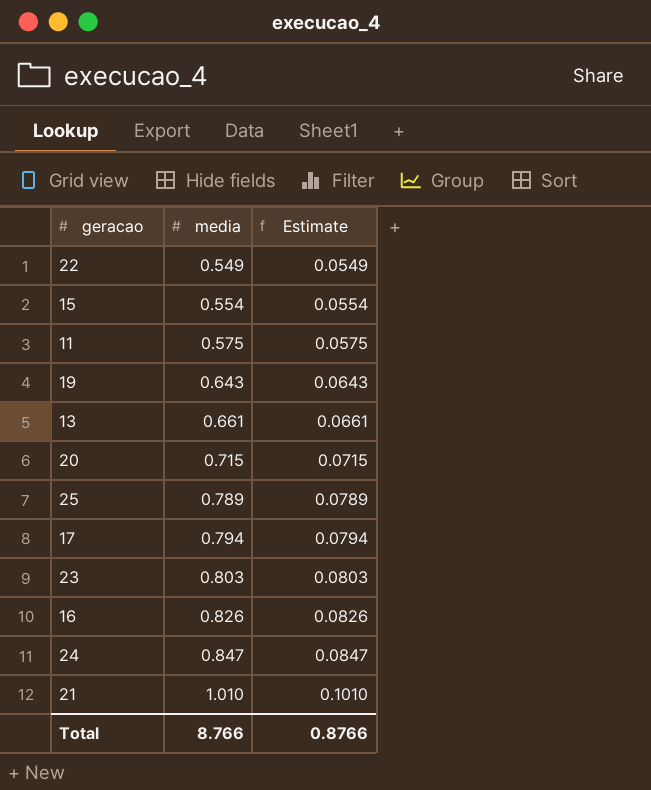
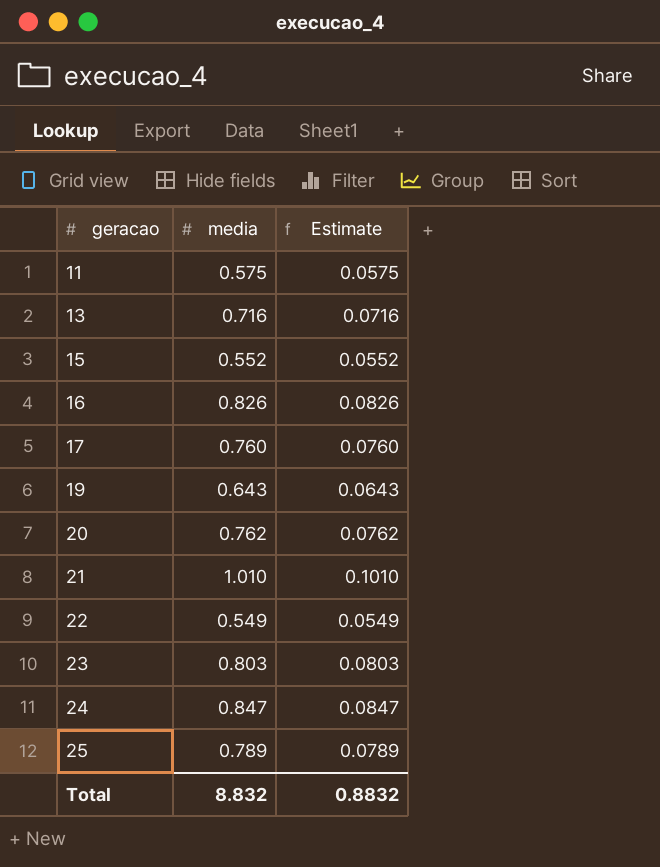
row order: media ascending -> geracao ascending
13 | media: 0.661 -> 0.716
13 | Estimate: 0.0661 -> 0.0716
15 | media: 0.554 -> 0.552
15 | Estimate: 0.0554 -> 0.0552
17 | media: 0.794 -> 0.760
17 | Estimate: 0.0794 -> 0.0760
20 | media: 0.715 -> 0.762
20 | Estimate: 0.0715 -> 0.0762
Total | media: 8.766 -> 8.832
Total | Estimate: 0.8766 -> 0.8832

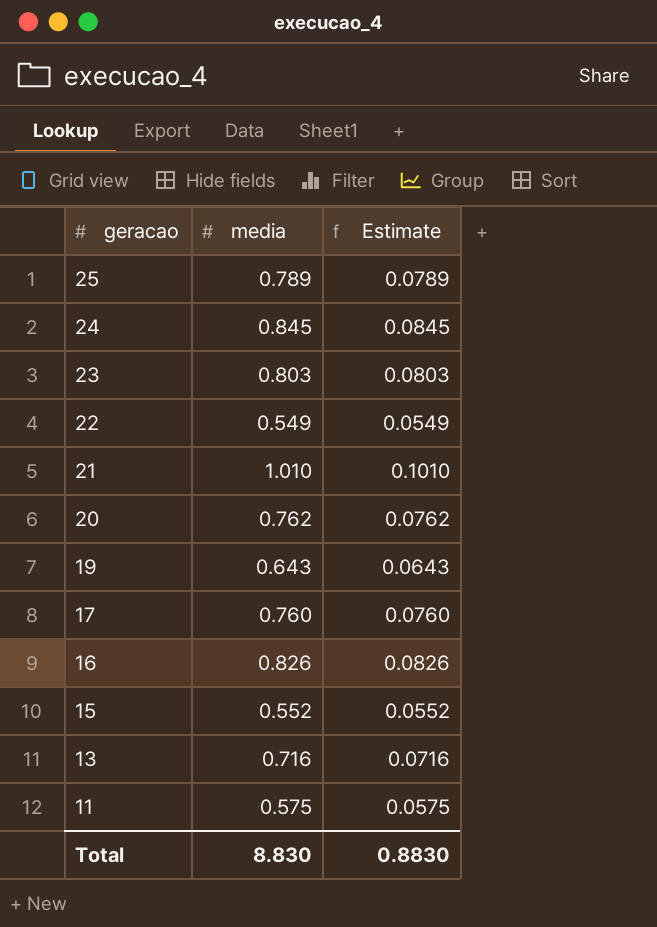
row order: geracao ascending -> geracao descending
24 | media: 0.847 -> 0.845
24 | Estimate: 0.0847 -> 0.0845
Total | media: 8.832 -> 8.830
Total | Estimate: 0.8832 -> 0.8830

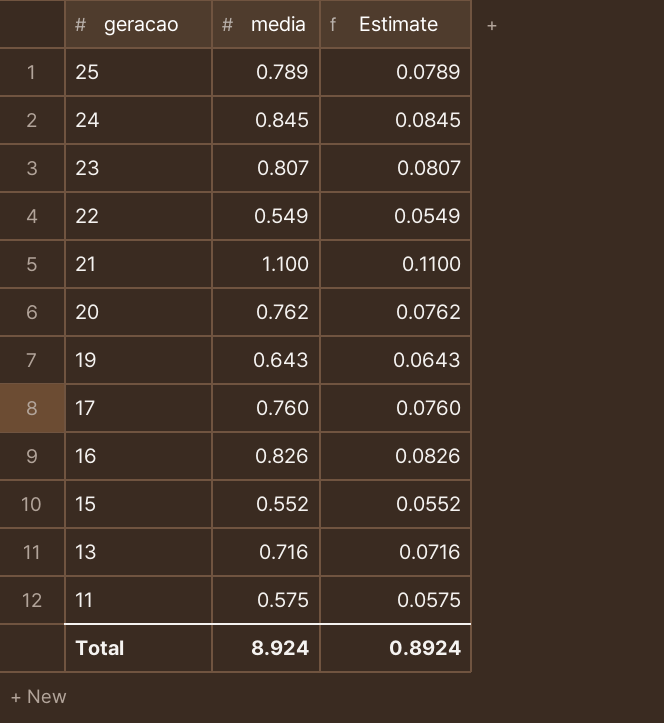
23 | media: 0.803 -> 0.807
23 | Estimate: 0.0803 -> 0.0807
21 | media: 1.010 -> 1.100
21 | Estimate: 0.1010 -> 0.1100
Total | media: 8.830 -> 8.924
Total | Estimate: 0.8830 -> 0.8924

